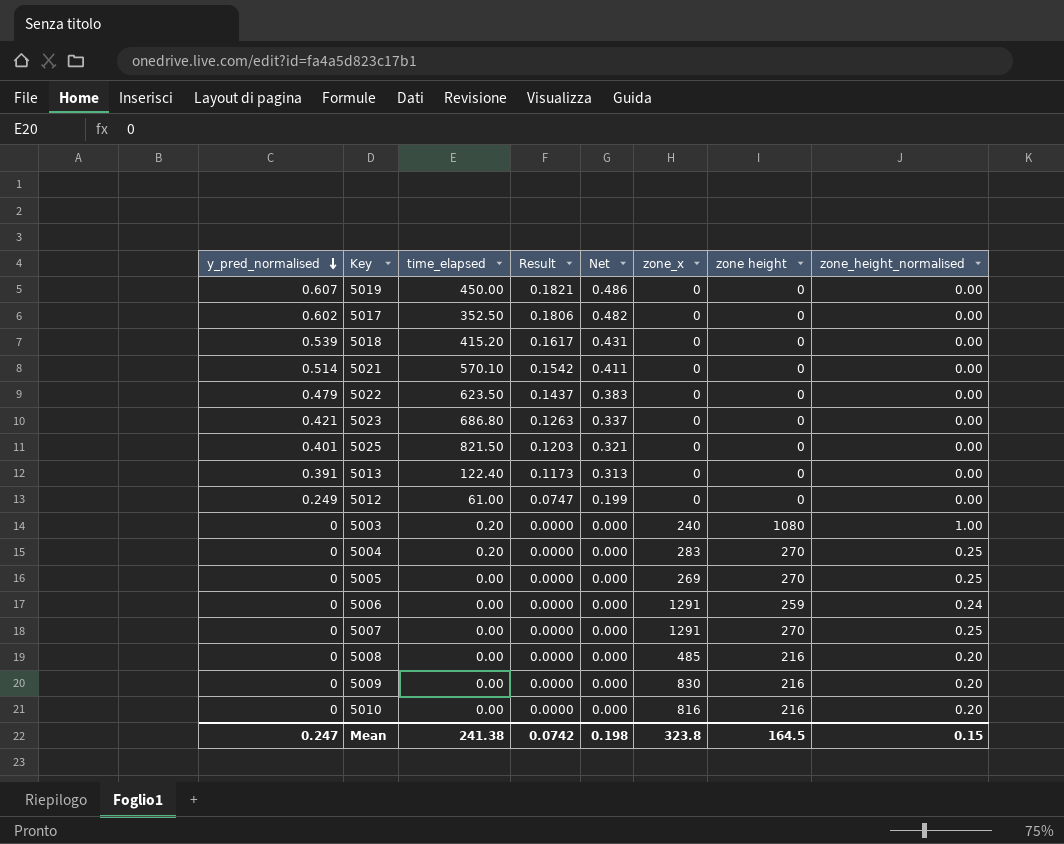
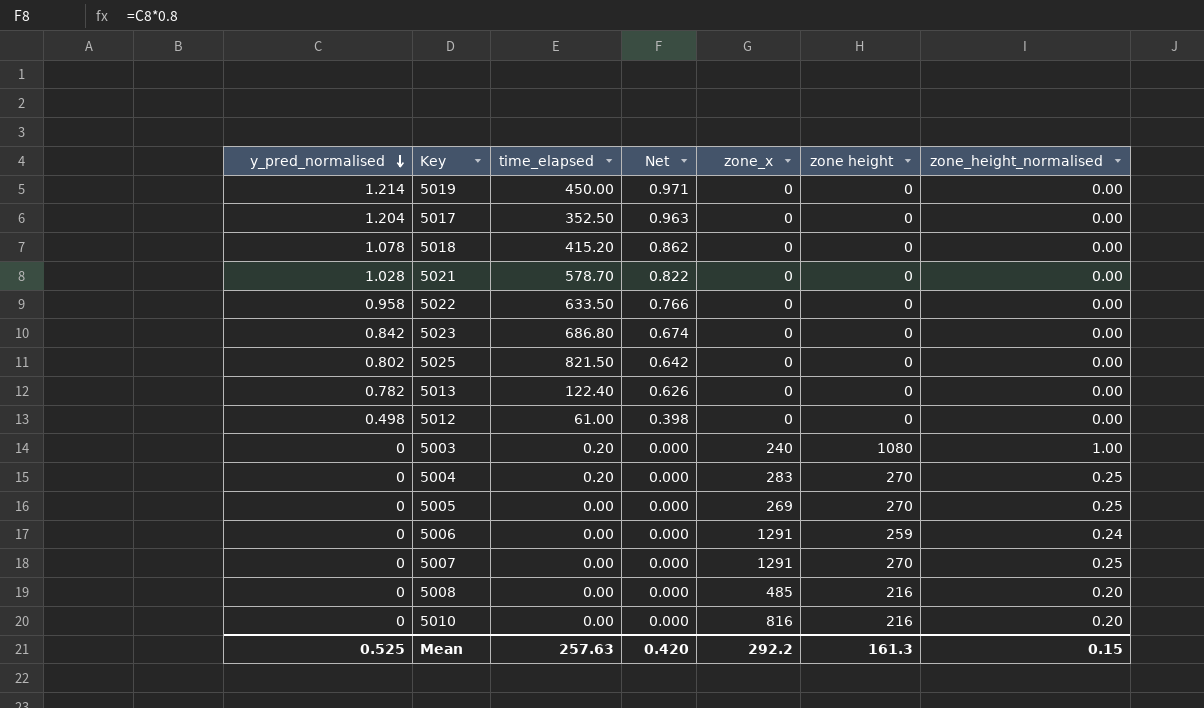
column Result | formula: [y_pred_normalised] * 0.3 -> none
row 5009: 0 | 0.00 | 0.0000 | 0.000 | 830 | 216 | 0.20 -> none
5019 | y_pred_normalised: 0.607 -> 1.214
5019 | Net: 0.486 -> 0.971
5017 | y_pred_normalised: 0.602 -> 1.204
5017 | Net: 0.482 -> 0.963
5018 | y_pred_normalised: 0.539 -> 1.078
5018 | Net: 0.431 -> 0.862
5021 | y_pred_normalised: 0.514 -> 1.028
5021 | time_elapsed: 570.10 -> 578.70
5021 | Net: 0.411 -> 0.822
5022 | y_pred_normalised: 0.479 -> 0.958
5022 | time_elapsed: 623.50 -> 633.50
5022 | Net: 0.383 -> 0.766
5023 | y_pred_normalised: 0.421 -> 0.842
5023 | Net: 0.337 -> 0.674
5025 | y_pred_normalised: 0.401 -> 0.802
5025 | Net: 0.321 -> 0.642
5013 | y_pred_normalised: 0.391 -> 0.782
5013 | Net: 0.313 -> 0.626
5012 | y_pred_normalised: 0.249 -> 0.498
5012 | Net: 0.199 -> 0.398
Mean | y_pred_normalised: 0.247 -> 0.525
Mean | time_elapsed: 241.38 -> 257.63
Mean | Net: 0.198 -> 0.420
Mean | zone_x: 323.8 -> 292.2
Mean | zone height: 164.5 -> 161.3

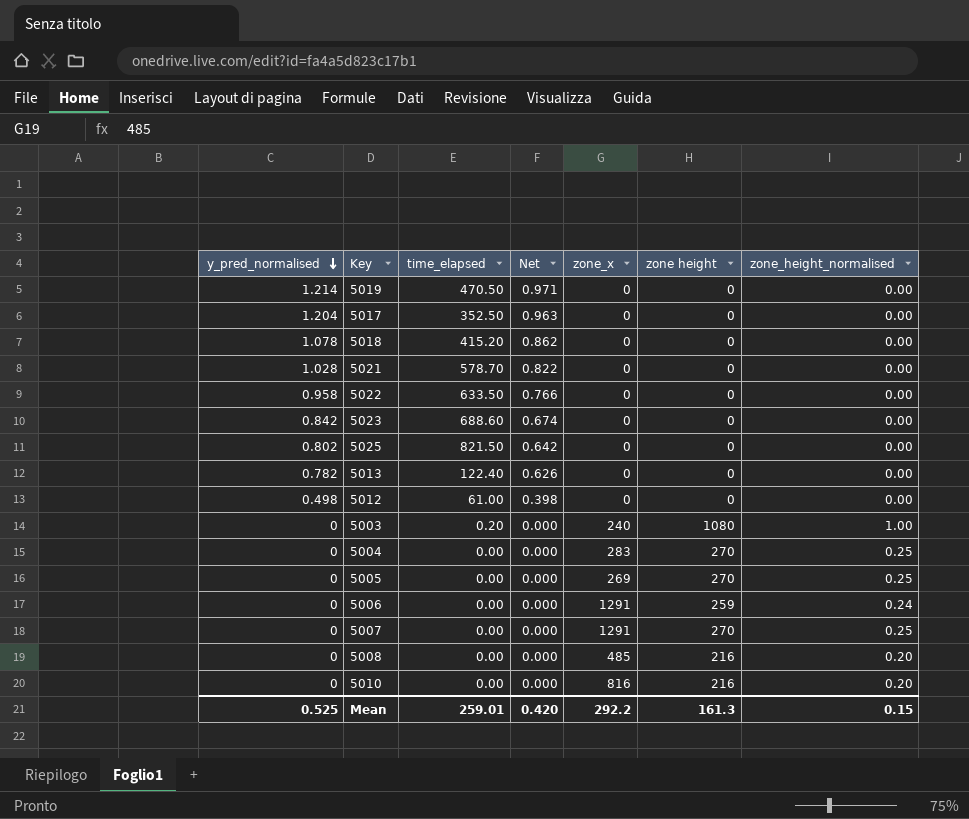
5019 | time_elapsed: 450.00 -> 470.50
5023 | time_elapsed: 686.80 -> 688.60
5004 | time_elapsed: 0.20 -> 0.00
Mean | time_elapsed: 257.63 -> 259.01

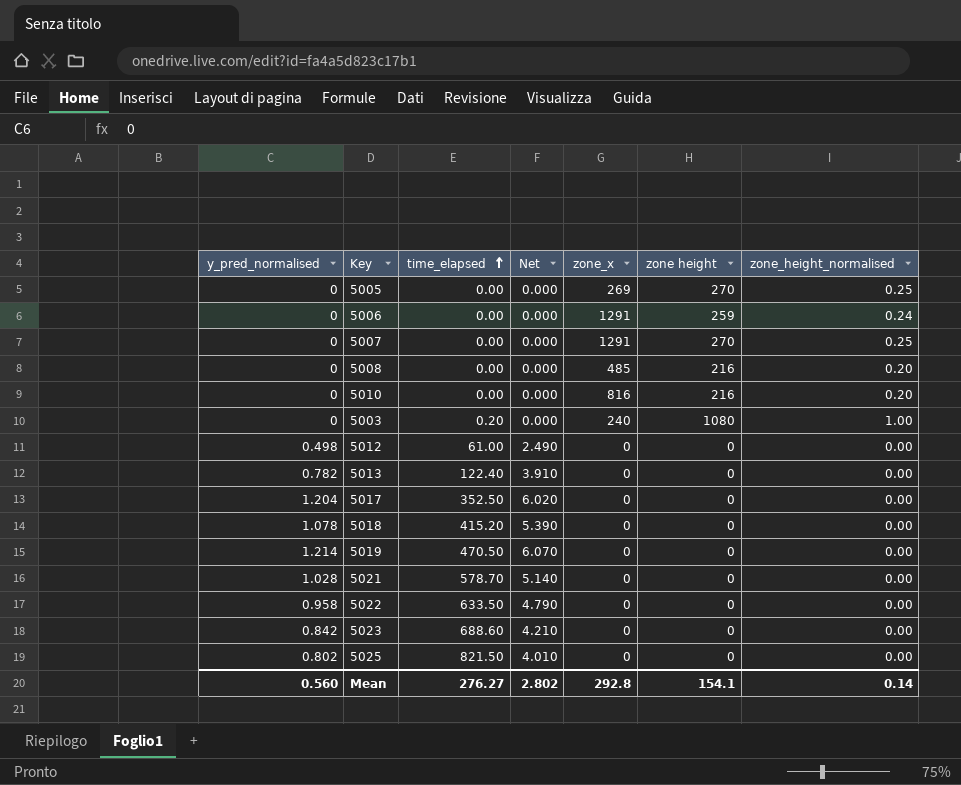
row order: y_pred_normalised descending -> time_elapsed ascending
column Net | formula: [y_pred_normalised] * 0.8 -> [y_pred_normalised] * 5
row 5004: 0 | 0.00 | 0.000 | 283 | 270 | 0.25 -> none
Mean | y_pred_normalised: 0.525 -> 0.560
Mean | time_elapsed: 259.01 -> 276.27
Mean | Net: 0.420 -> 2.802
Mean | zone_x: 292.2 -> 292.8
Mean | zone height: 161.3 -> 154.1
Mean | zone_height_normalised: 0.15 -> 0.14

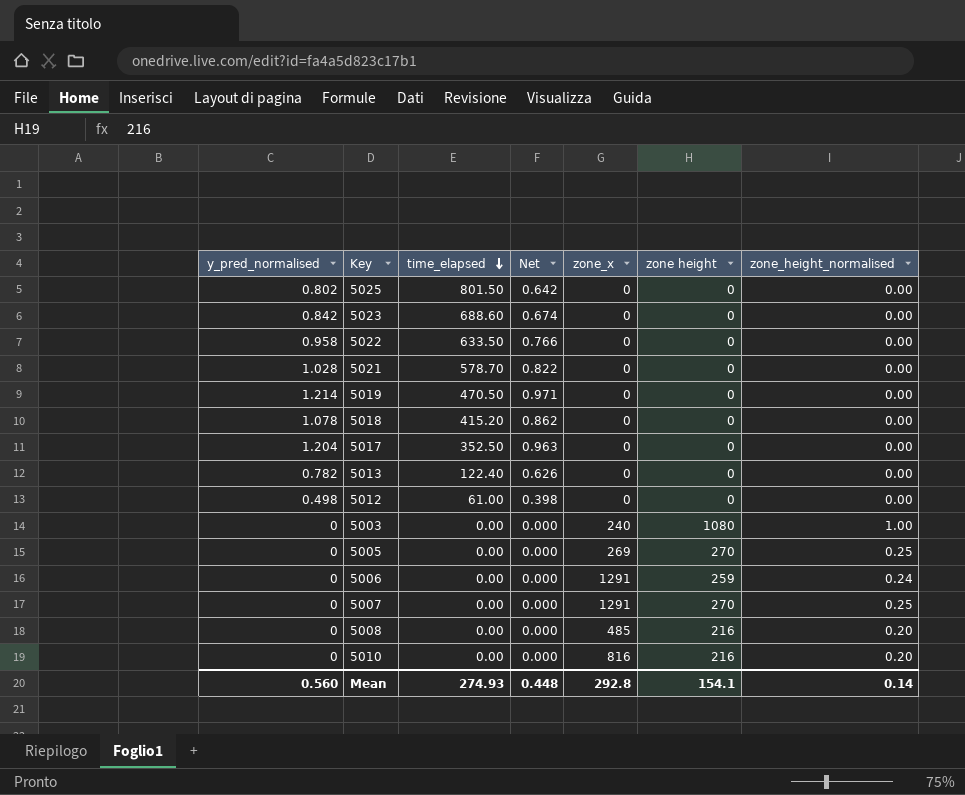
row order: time_elapsed ascending -> time_elapsed descending
column Net | formula: [y_pred_normalised] * 5 -> [y_pred_normalised] * 0.8
5025 | time_elapsed: 821.50 -> 801.50
5003 | time_elapsed: 0.20 -> 0.00
Mean | time_elapsed: 276.27 -> 274.93
Mean | Net: 2.802 -> 0.448

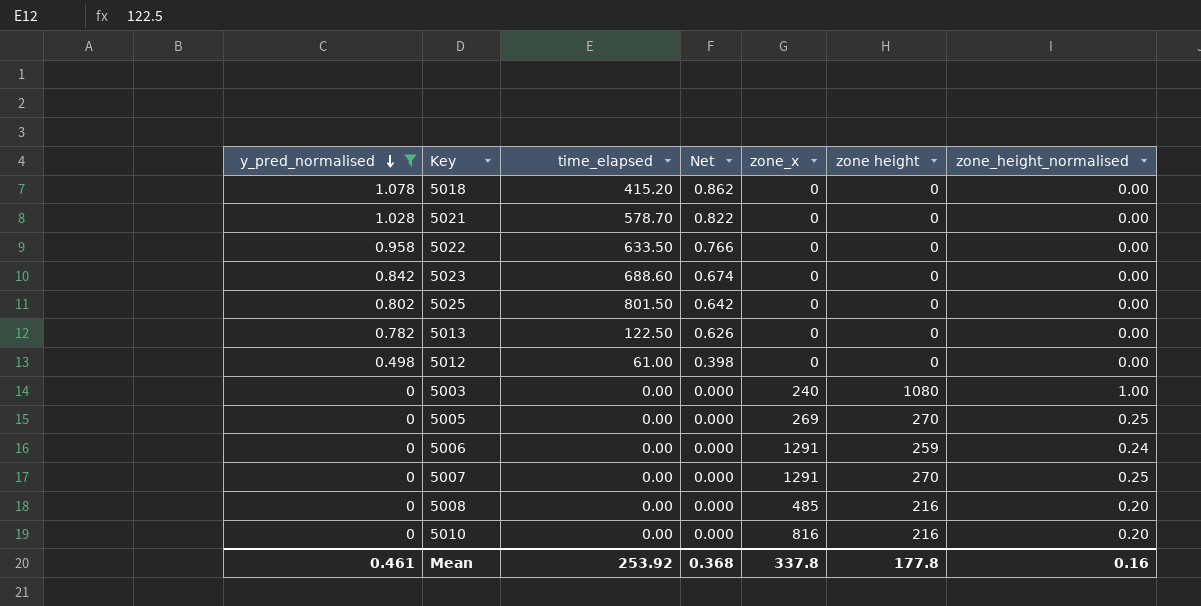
filter: none -> y_pred_normalised <= 1.078
row order: time_elapsed descending -> y_pred_normalised descending
5013 | time_elapsed: 122.40 -> 122.50
Mean | y_pred_normalised: 0.560 -> 0.461
Mean | time_elapsed: 274.93 -> 253.92
Mean | Net: 0.448 -> 0.368
Mean | zone_x: 292.8 -> 337.8
Mean | zone height: 154.1 -> 177.8
Mean | zone_height_normalised: 0.14 -> 0.16

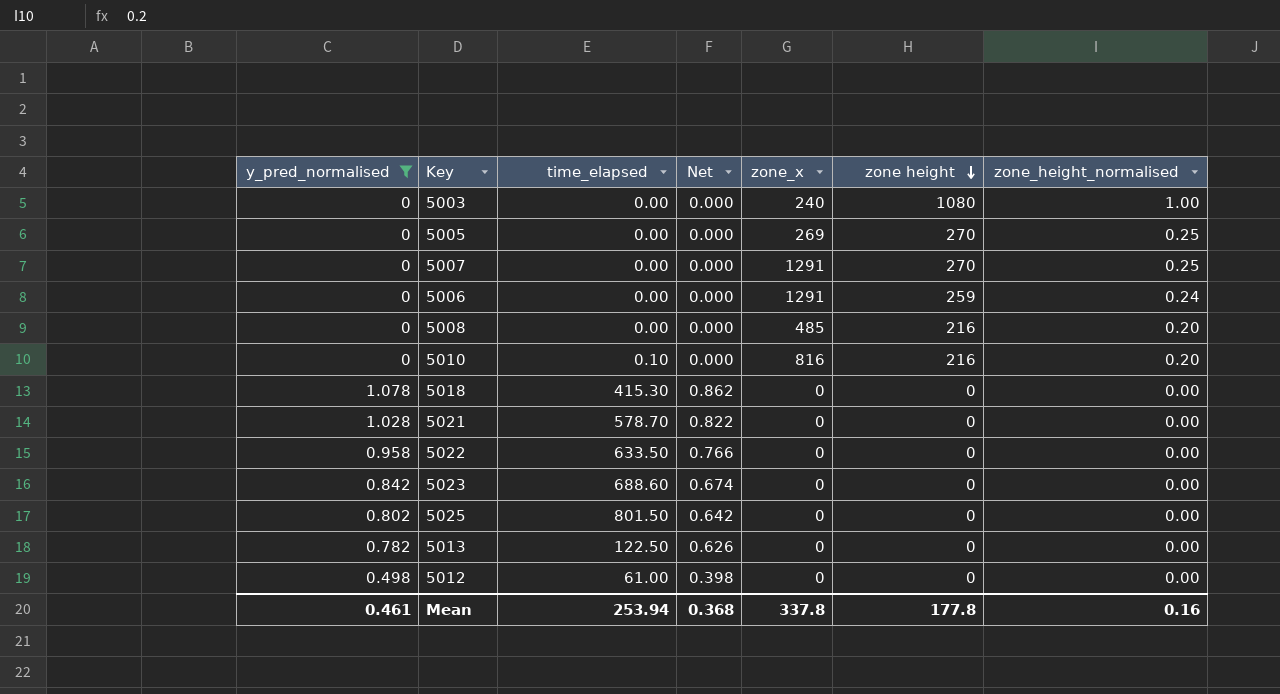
row order: y_pred_normalised descending -> zone height descending
5010 | time_elapsed: 0.00 -> 0.10
5018 | time_elapsed: 415.20 -> 415.30
Mean | time_elapsed: 253.92 -> 253.94

